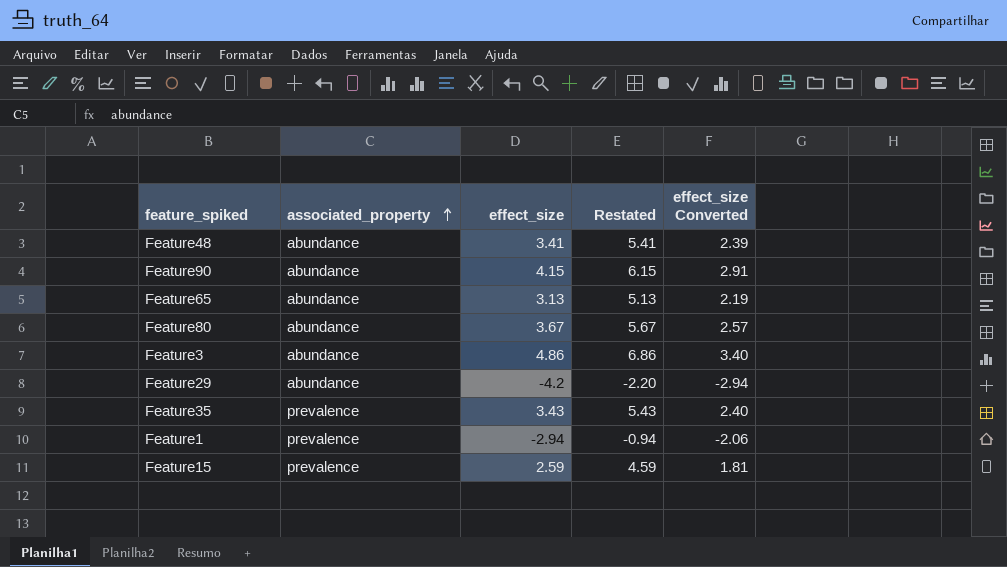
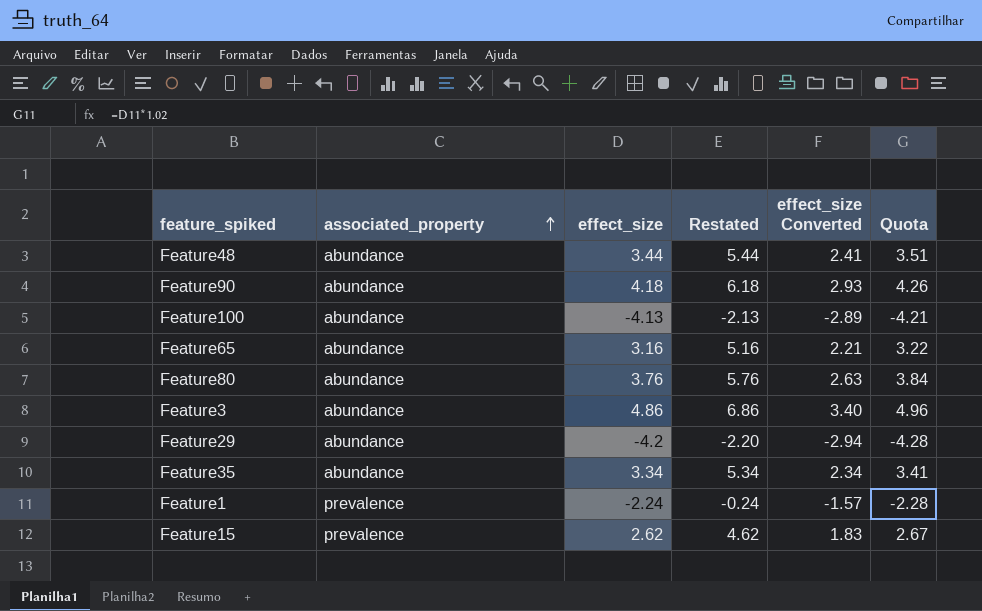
column Quota | formula: none -> [effect_size] * 1.02
Feature48 | effect_size: 3.41 -> 3.44
Feature48 | Restated: 5.41 -> 5.44
Feature48 | effect_size Converted: 2.39 -> 2.41
Feature90 | effect_size: 4.15 -> 4.18
Feature90 | Restated: 6.15 -> 6.18
Feature90 | effect_size Converted: 2.91 -> 2.93
row Feature100: none -> abundance | -4.13 | -2.13 | -2.89 | -4.21
Feature65 | effect_size: 3.13 -> 3.16
Feature65 | Restated: 5.13 -> 5.16
Feature65 | effect_size Converted: 2.19 -> 2.21
Feature80 | effect_size: 3.67 -> 3.76
Feature80 | Restated: 5.67 -> 5.76
Feature80 | effect_size Converted: 2.57 -> 2.63
Feature35 | associated_property: prevalence -> abundance
Feature35 | effect_size: 3.43 -> 3.34
Feature35 | Restated: 5.43 -> 5.34
Feature35 | effect_size Converted: 2.40 -> 2.34
Feature1 | effect_size: -2.94 -> -2.24
Feature1 | Restated: -0.94 -> -0.24
Feature1 | effect_size Converted: -2.06 -> -1.57
Feature15 | effect_size: 2.59 -> 2.62
Feature15 | Restated: 4.59 -> 4.62
Feature15 | effect_size Converted: 1.81 -> 1.83

